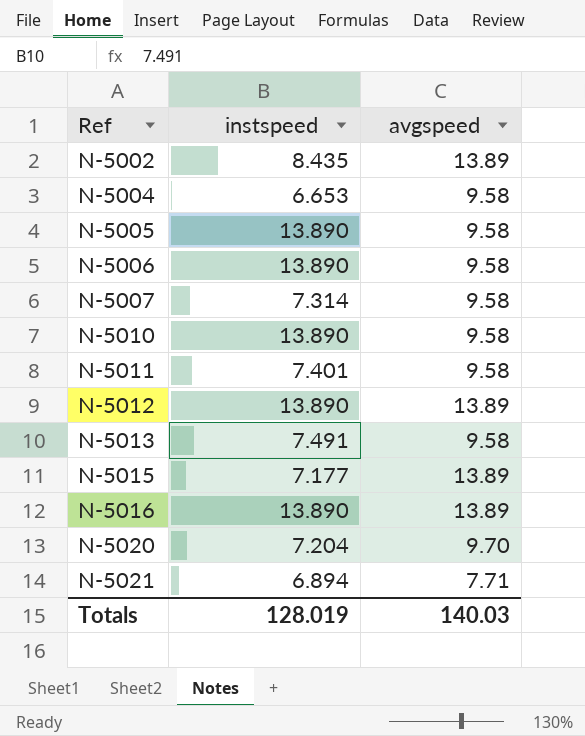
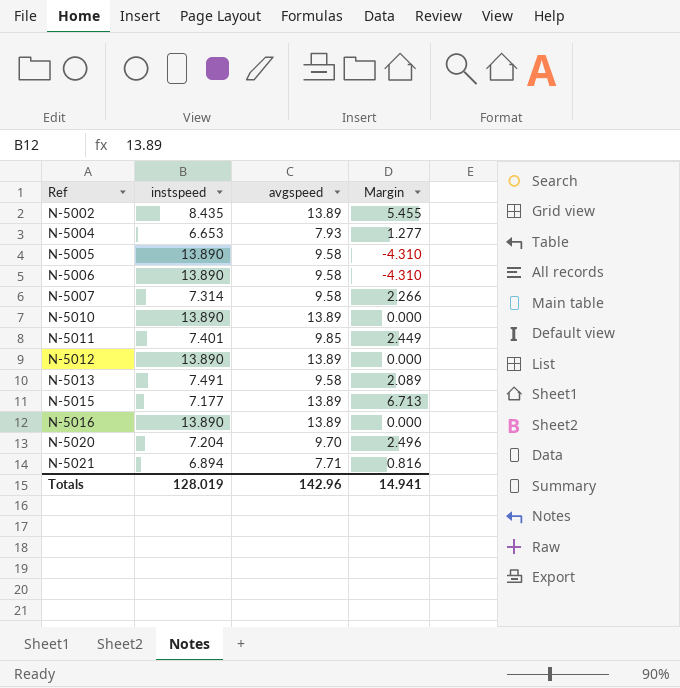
column Margin | formula: none -> [avgspeed] - [instspeed]
N-5004 | avgspeed: 9.58 -> 7.93
N-5010 | avgspeed: 9.58 -> 13.89
N-5011 | avgspeed: 9.58 -> 9.85
Totals | avgspeed: 140.03 -> 142.96

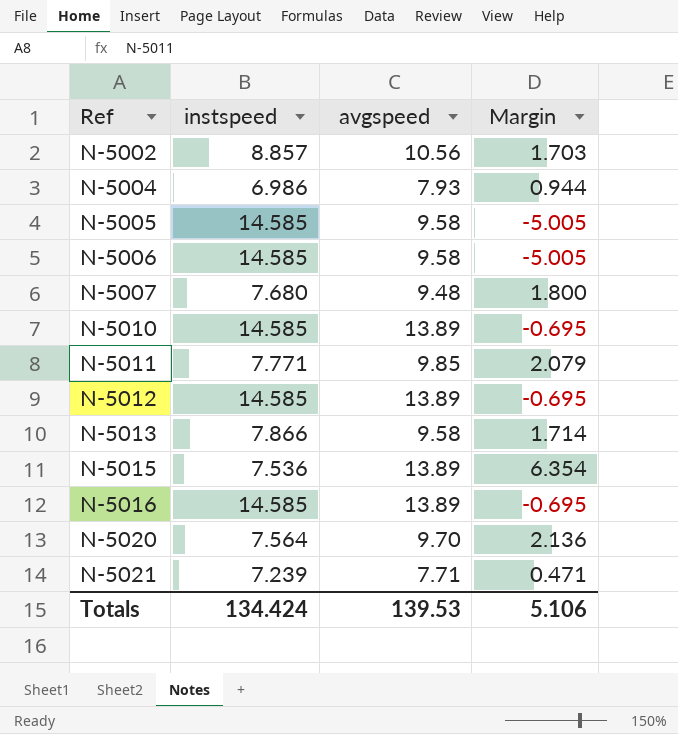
N-5002 | instspeed: 8.435 -> 8.857
N-5002 | avgspeed: 13.89 -> 10.56
N-5002 | Margin: 5.455 -> 1.703
N-5004 | instspeed: 6.653 -> 6.986
N-5004 | Margin: 1.277 -> 0.944
N-5005 | instspeed: 13.890 -> 14.585
N-5005 | Margin: -4.310 -> -5.005
N-5006 | instspeed: 13.890 -> 14.585
N-5006 | Margin: -4.310 -> -5.005
N-5007 | instspeed: 7.314 -> 7.680
N-5007 | avgspeed: 9.58 -> 9.48
N-5007 | Margin: 2.266 -> 1.800
N-5010 | instspeed: 13.890 -> 14.585
N-5010 | Margin: 0.000 -> -0.695
N-5011 | instspeed: 7.401 -> 7.771
N-5011 | Margin: 2.449 -> 2.079
N-5012 | instspeed: 13.890 -> 14.585
N-5012 | Margin: 0.000 -> -0.695
N-5013 | instspeed: 7.491 -> 7.866
N-5013 | Margin: 2.089 -> 1.714
N-5015 | instspeed: 7.177 -> 7.536
N-5015 | Margin: 6.713 -> 6.354
N-5016 | instspeed: 13.890 -> 14.585
N-5016 | Margin: 0.000 -> -0.695
N-5020 | instspeed: 7.204 -> 7.564
N-5020 | Margin: 2.496 -> 2.136
N-5021 | instspeed: 6.894 -> 7.239
N-5021 | Margin: 0.816 -> 0.471
Totals | instspeed: 128.019 -> 134.424
Totals | avgspeed: 142.96 -> 139.53
Totals | Margin: 14.941 -> 5.106

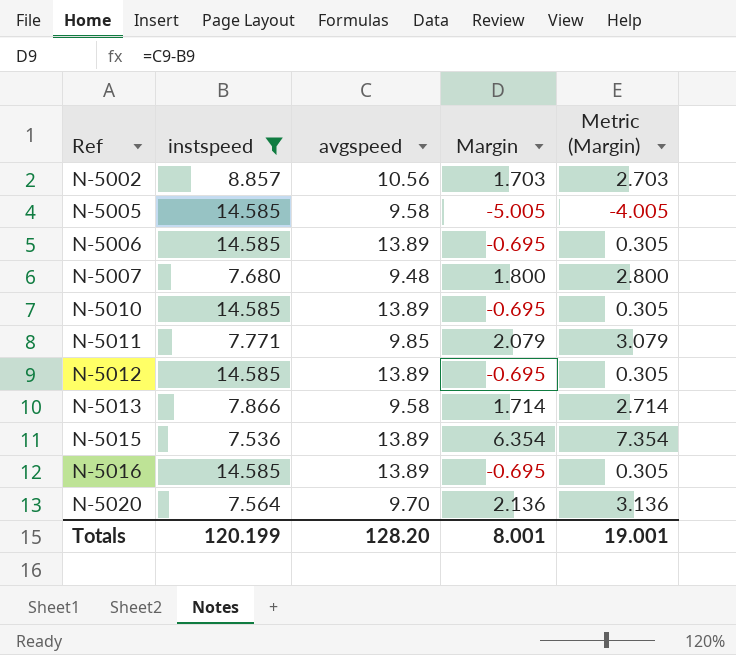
filter: none -> instspeed >= 7.536
column Metric (Margin) | formula: none -> [Margin] + 1
N-5006 | avgspeed: 9.58 -> 13.89
N-5006 | Margin: -5.005 -> -0.695
Totals | instspeed: 134.424 -> 120.199
Totals | avgspeed: 139.53 -> 128.20
Totals | Margin: 5.106 -> 8.001

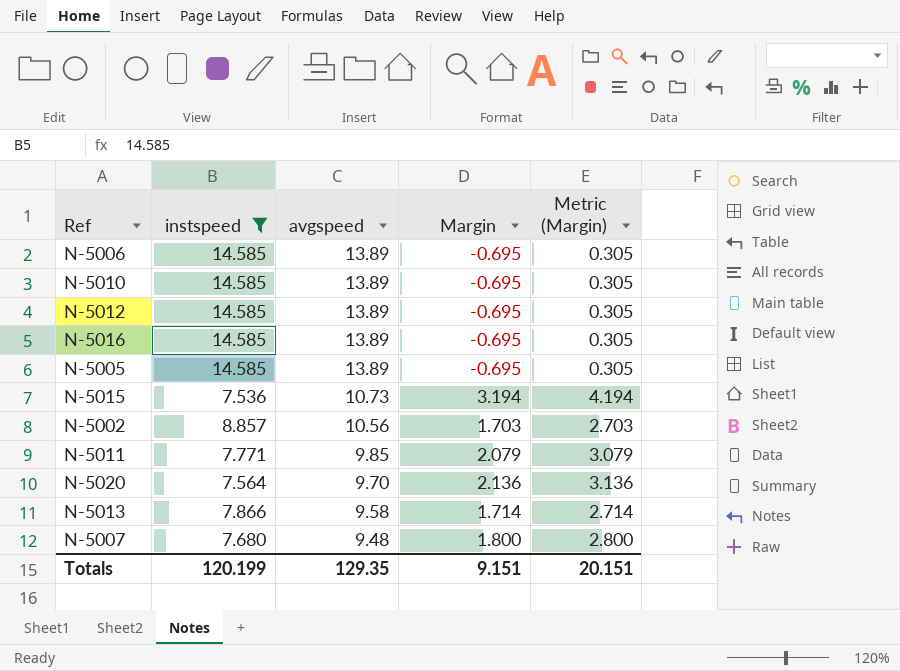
row order: Ref ascending -> avgspeed descending
N-5005 | avgspeed: 9.58 -> 13.89
N-5005 | Margin: -5.005 -> -0.695
N-5005 | Metric (Margin): -4.005 -> 0.305
N-5015 | avgspeed: 13.89 -> 10.73
N-5015 | Margin: 6.354 -> 3.194
N-5015 | Metric (Margin): 7.354 -> 4.194
Totals | avgspeed: 128.20 -> 129.35
Totals | Margin: 8.001 -> 9.151
Totals | Metric (Margin): 19.001 -> 20.151

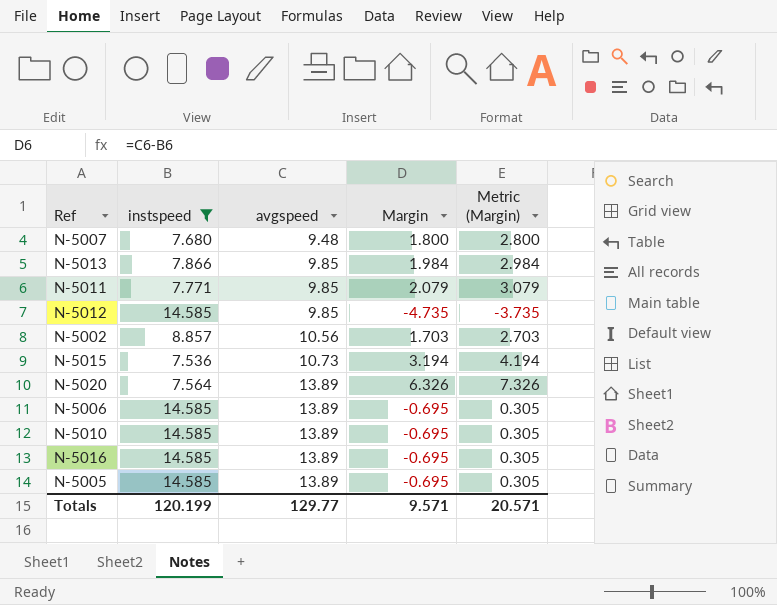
row order: avgspeed descending -> avgspeed ascending
N-5013 | avgspeed: 9.58 -> 9.85
N-5013 | Margin: 1.714 -> 1.984
N-5013 | Metric (Margin): 2.714 -> 2.984
N-5012 | avgspeed: 13.89 -> 9.85
N-5012 | Margin: -0.695 -> -4.735
N-5012 | Metric (Margin): 0.305 -> -3.735
N-5020 | avgspeed: 9.70 -> 13.89
N-5020 | Margin: 2.136 -> 6.326
N-5020 | Metric (Margin): 3.136 -> 7.326
Totals | avgspeed: 129.35 -> 129.77
Totals | Margin: 9.151 -> 9.571
Totals | Metric (Margin): 20.151 -> 20.571

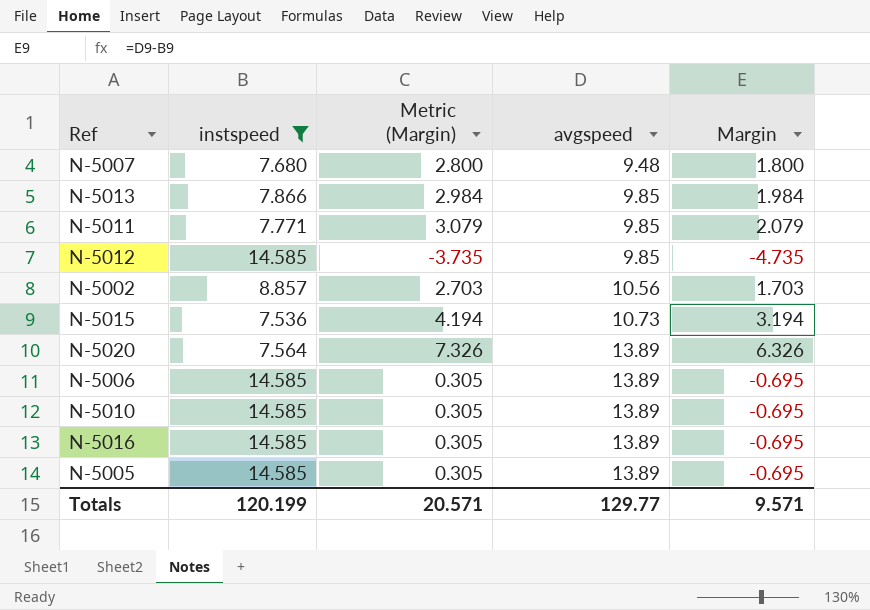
column Metric (Margin) | position: 5 -> 3

